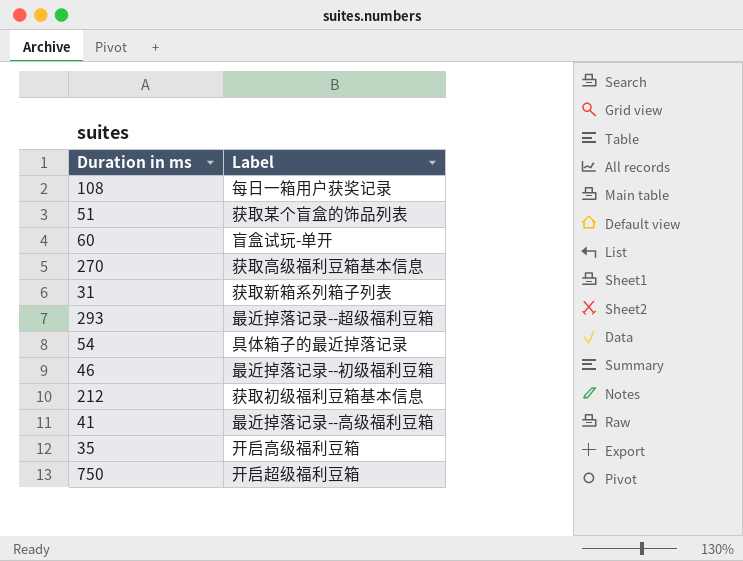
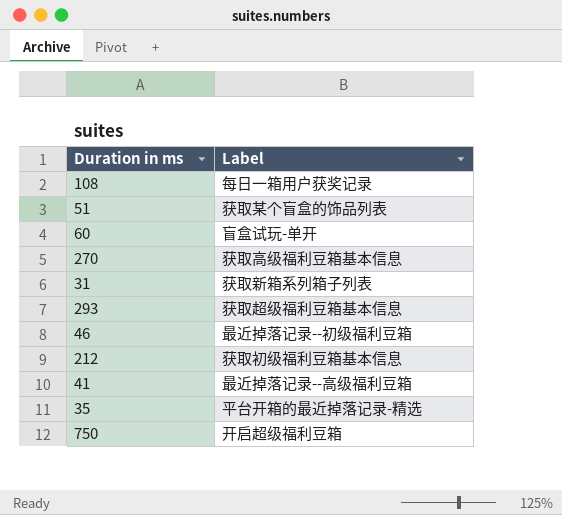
row 54: 具体箱子的最近掉落记录 -> none
293 | Label: 最近掉落记录--超级福利豆箱 -> 获取超级福利豆箱基本信息
35 | Label: 开启高级福利豆箱 -> 平台开箱的最近掉落记录-精选

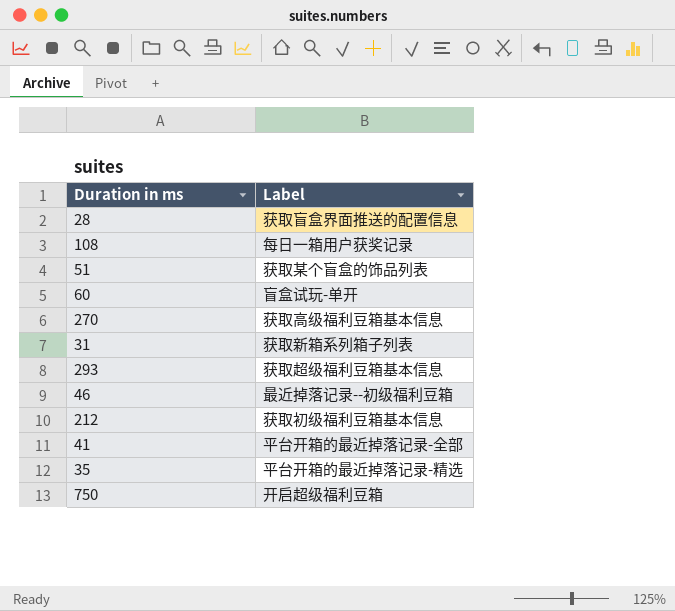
row 28: none -> 获取盲盒界面推送的配置信息
41 | Label: 最近掉落记录--高级福利豆箱 -> 平台开箱的最近掉落记录-全部

